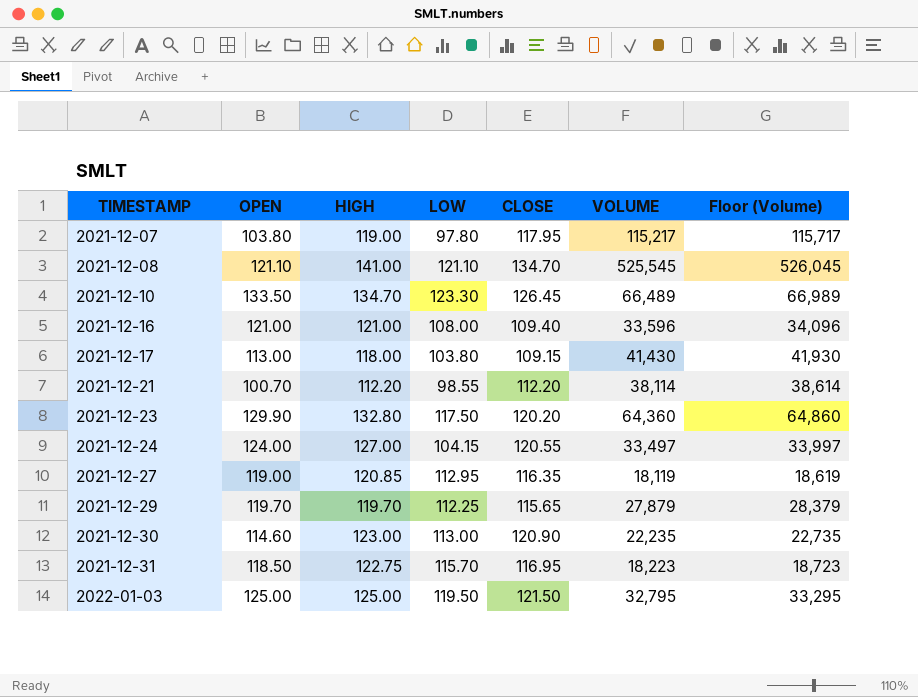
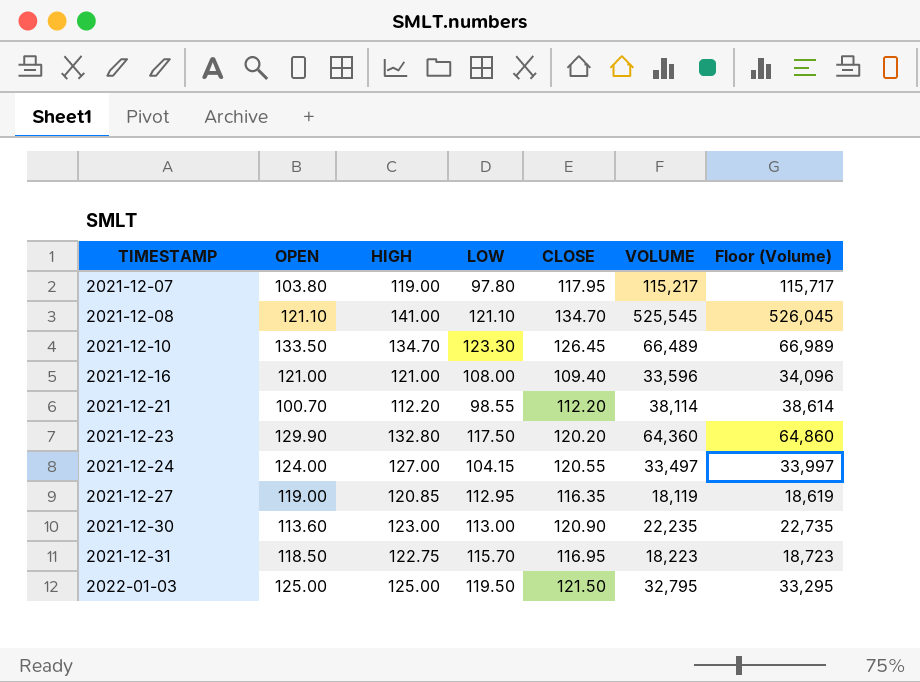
row 2021-12-17: 113.00 | 118.00 | 103.80 | 109.15 | 41,430 | 41,930 -> none
row 2021-12-29: 119.70 | 119.70 | 112.25 | 115.65 | 27,879 | 28,379 -> none
2021-12-30 | OPEN: 114.60 -> 113.60

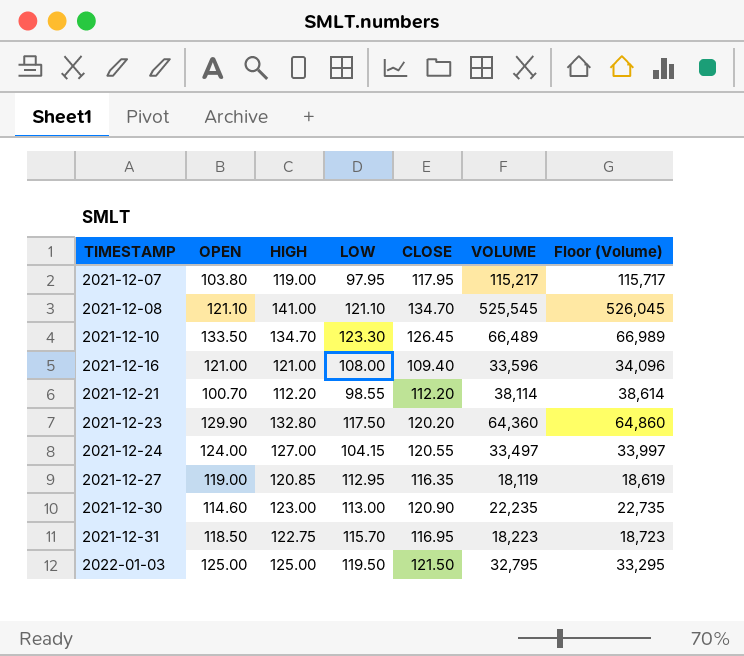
2021-12-07 | LOW: 97.80 -> 97.95
2021-12-30 | OPEN: 113.60 -> 114.60

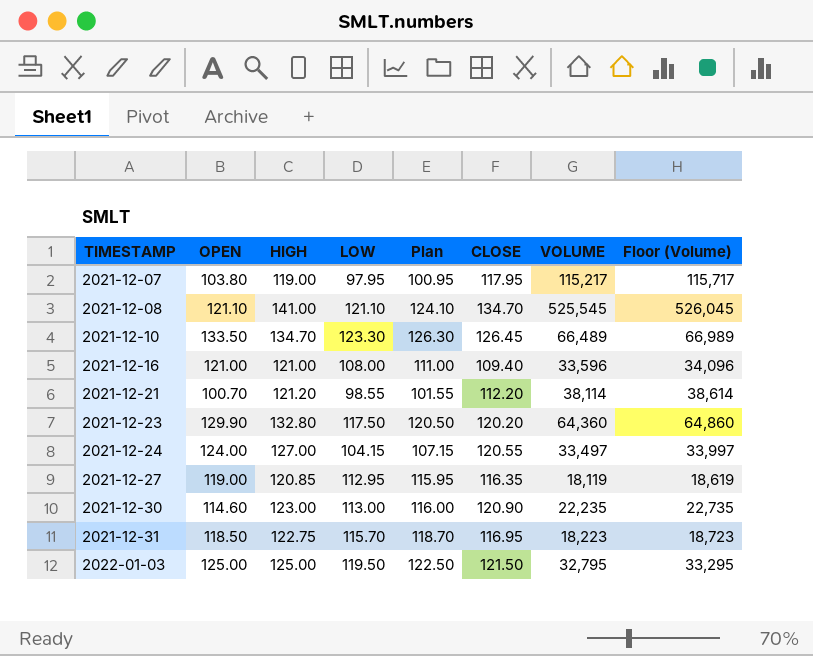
column Plan | formula: none -> [LOW] + 3
2021-12-21 | HIGH: 112.20 -> 121.20

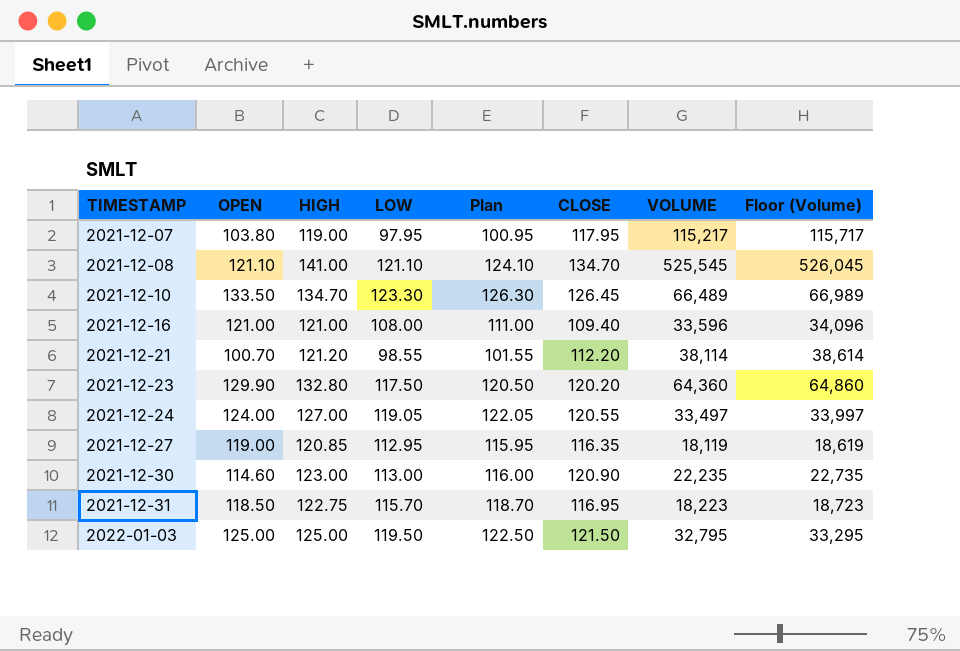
2021-12-24 | LOW: 104.15 -> 119.05
2021-12-24 | Plan: 107.15 -> 122.05

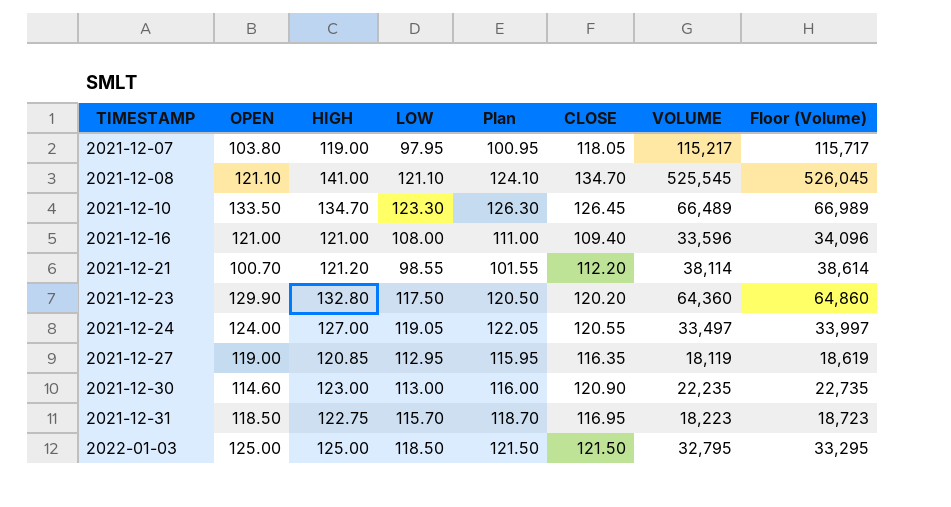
2021-12-07 | CLOSE: 117.95 -> 118.05
2022-01-03 | LOW: 119.50 -> 118.50
2022-01-03 | Plan: 122.50 -> 121.50

